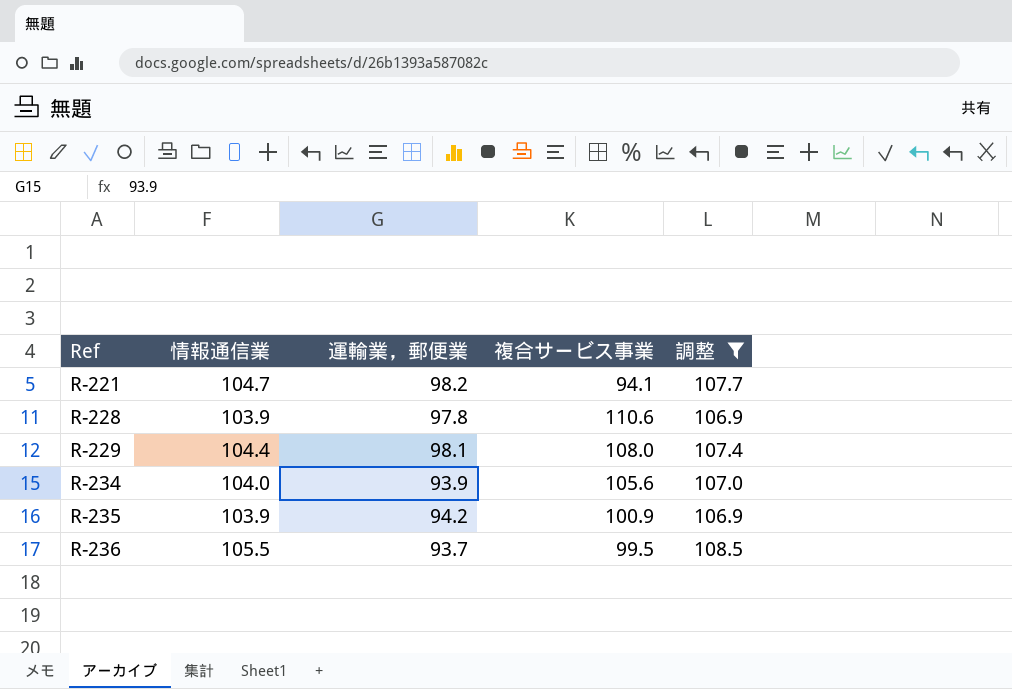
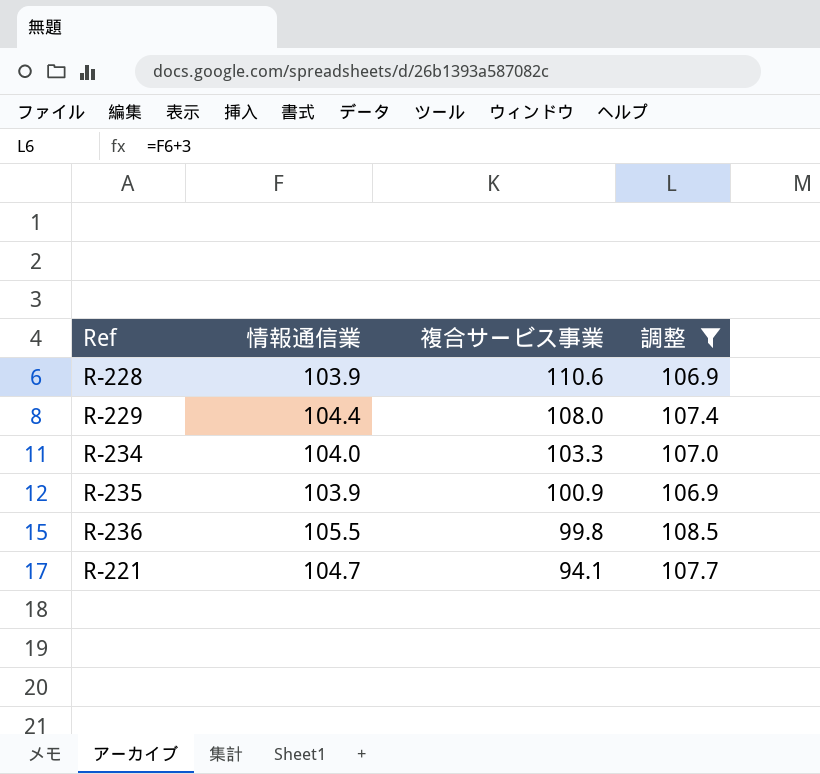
row order: Ref ascending -> 複合サービス事業 descending
column 運輸業，郵便業 | position: 3 -> none
R-234 | 複合サービス事業: 105.6 -> 103.3
R-236 | 複合サービス事業: 99.5 -> 99.8

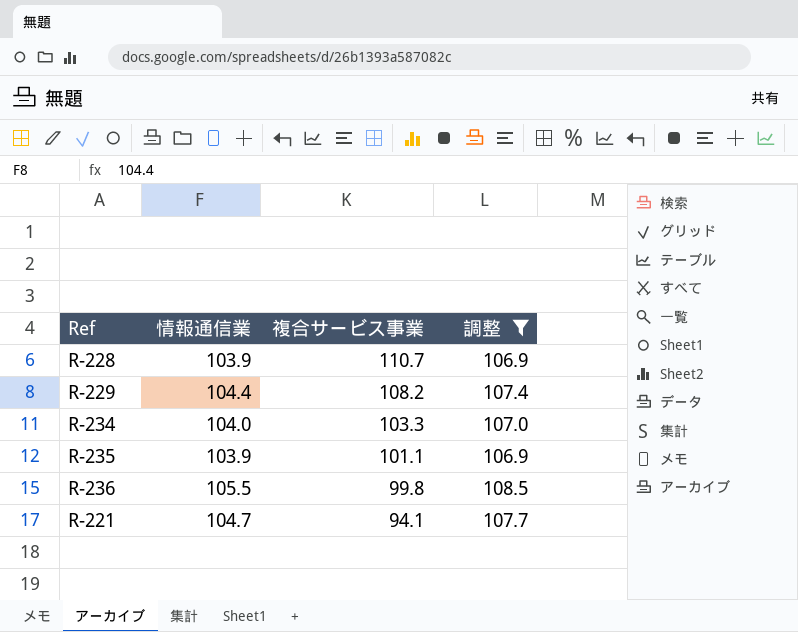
R-228 | 複合サービス事業: 110.6 -> 110.7
R-229 | 複合サービス事業: 108.0 -> 108.2
R-235 | 複合サービス事業: 100.9 -> 101.1

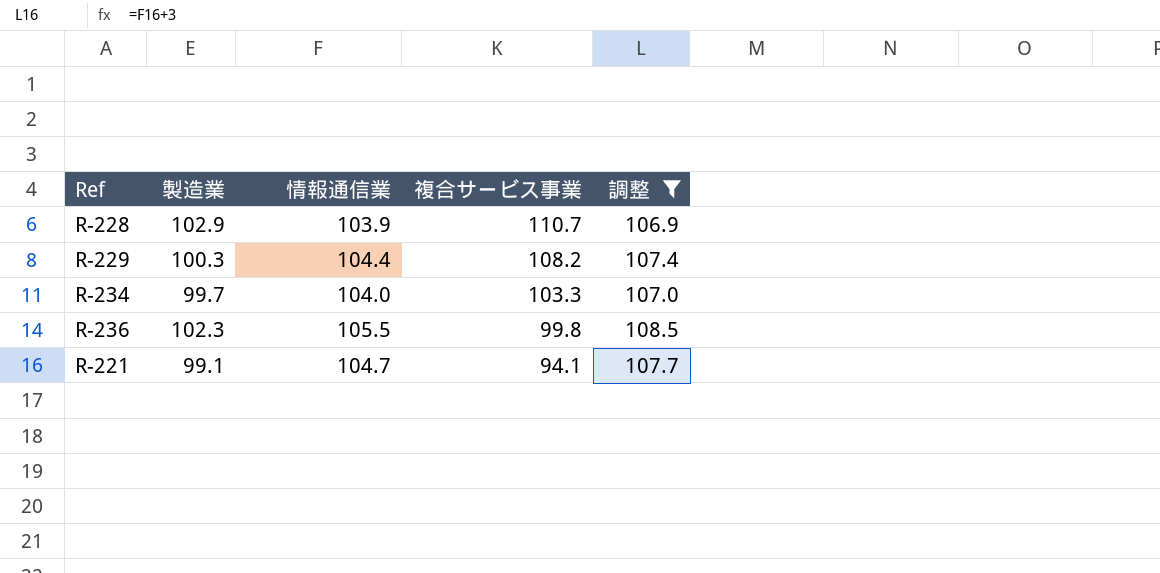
column 製造業 | position: none -> 2
row R-235: 103.9 | 101.1 | 106.9 -> none

